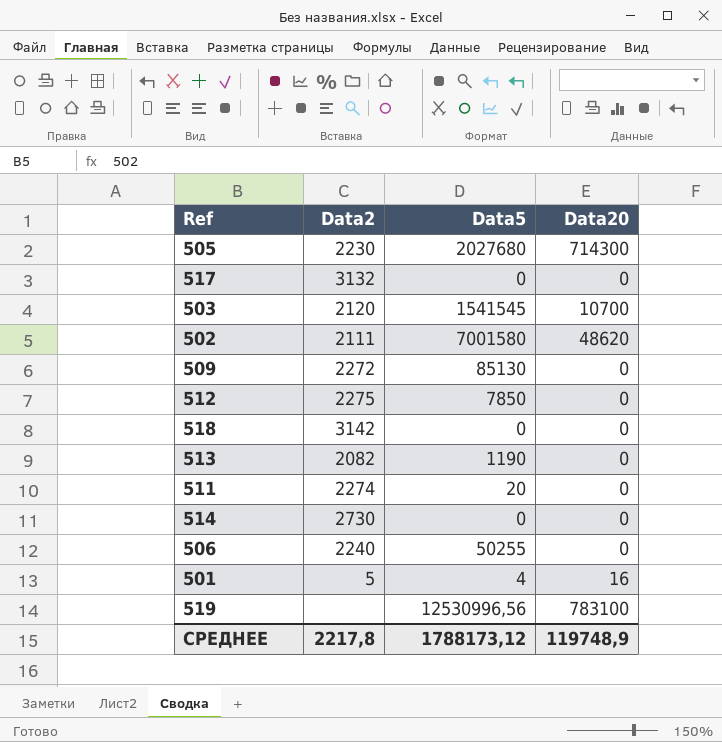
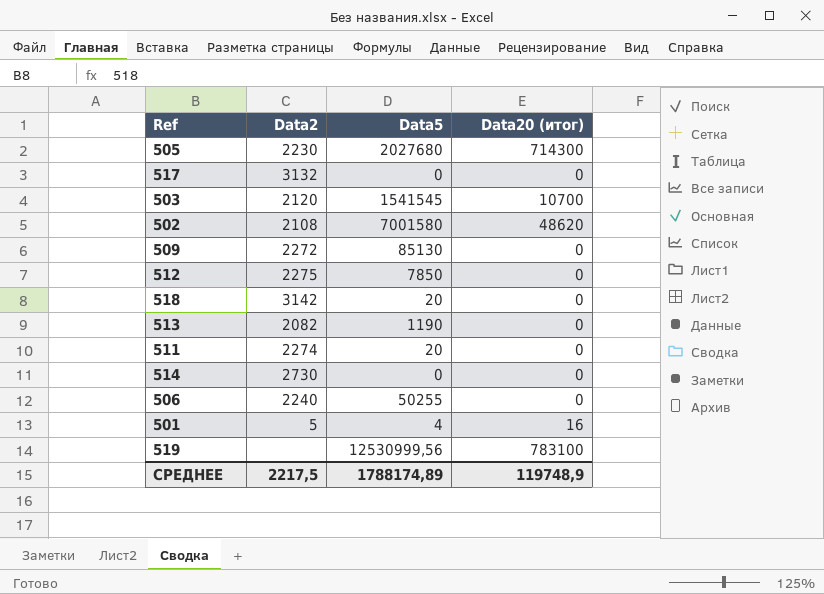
column name: Data20 -> Data20 (итог)
502 | Data2: 2111 -> 2108
518 | Data5: 0 -> 20
519 | Data5: 12530996,56 -> 12530999,56
СРЕДНЕЕ | Data2: 2217,8 -> 2217,5
СРЕДНЕЕ | Data5: 1788173,12 -> 1788174,89

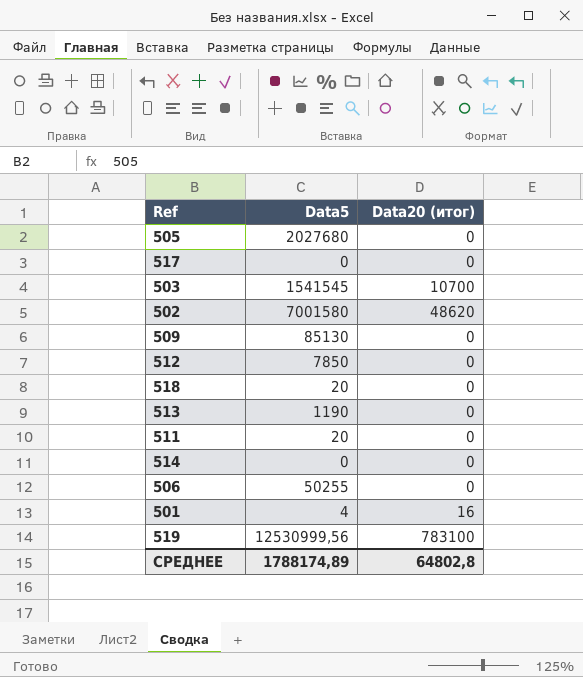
column Data2 | position: 2 -> none
505 | Data20 (итог): 714300 -> 0
СРЕДНЕЕ | Data20 (итог): 119748,9 -> 64802,8

